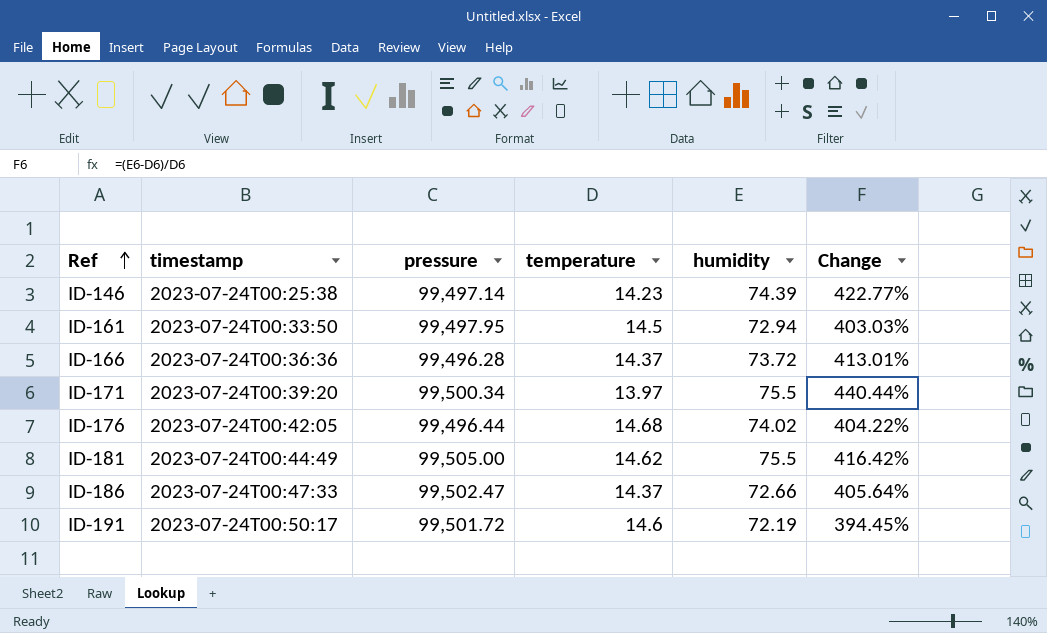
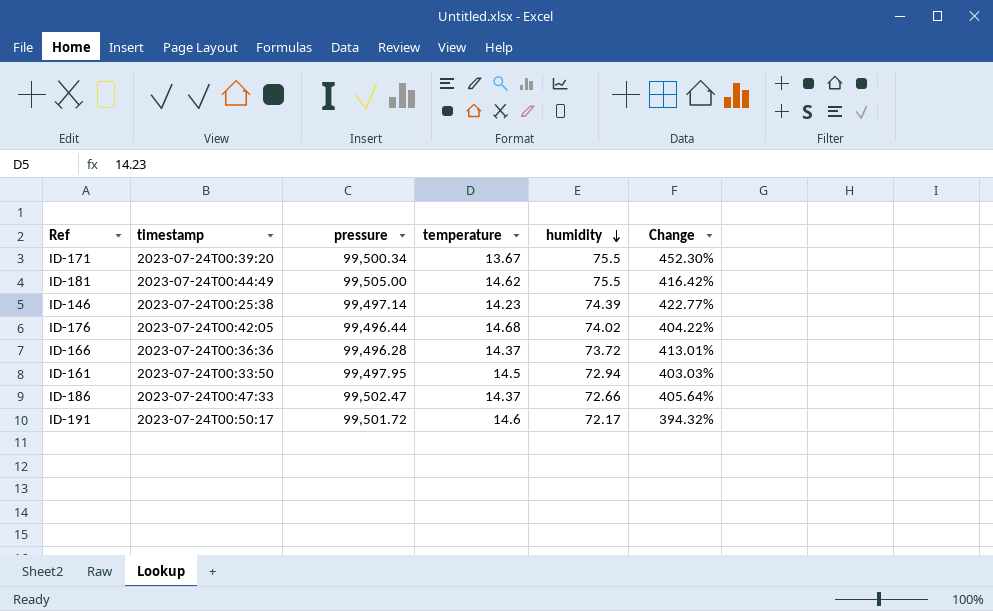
row order: Ref ascending -> humidity descending
ID-171 | temperature: 13.97 -> 13.67
ID-171 | Change: 440.44% -> 452.30%
ID-191 | humidity: 72.19 -> 72.17
ID-191 | Change: 394.45% -> 394.32%

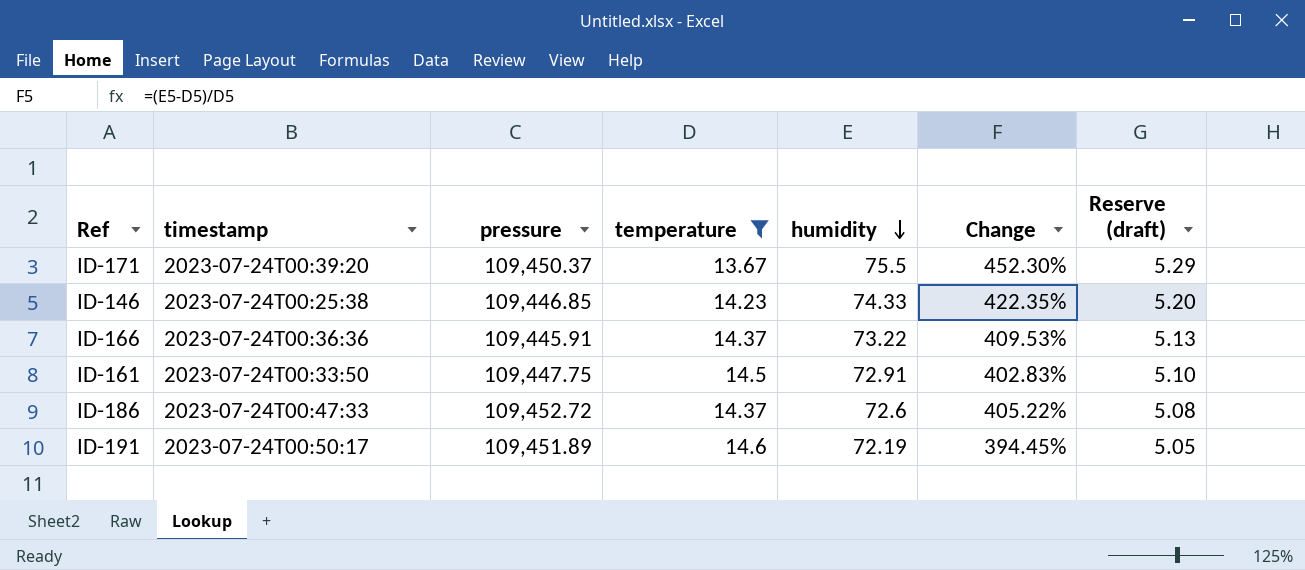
filter: none -> temperature <= 14.6
column Reserve (draft) | formula: none -> [humidity] * 0.07
ID-171 | pressure: 99,500.34 -> 109,450.37
ID-146 | pressure: 99,497.14 -> 109,446.85
ID-146 | humidity: 74.39 -> 74.33
ID-146 | Change: 422.77% -> 422.35%
ID-166 | pressure: 99,496.28 -> 109,445.91
ID-166 | humidity: 73.72 -> 73.22
ID-166 | Change: 413.01% -> 409.53%
ID-161 | pressure: 99,497.95 -> 109,447.75
ID-161 | humidity: 72.94 -> 72.91
ID-161 | Change: 403.03% -> 402.83%
ID-186 | pressure: 99,502.47 -> 109,452.72
ID-186 | humidity: 72.66 -> 72.6
ID-186 | Change: 405.64% -> 405.22%
ID-191 | pressure: 99,501.72 -> 109,451.89
ID-191 | humidity: 72.17 -> 72.19
ID-191 | Change: 394.32% -> 394.45%

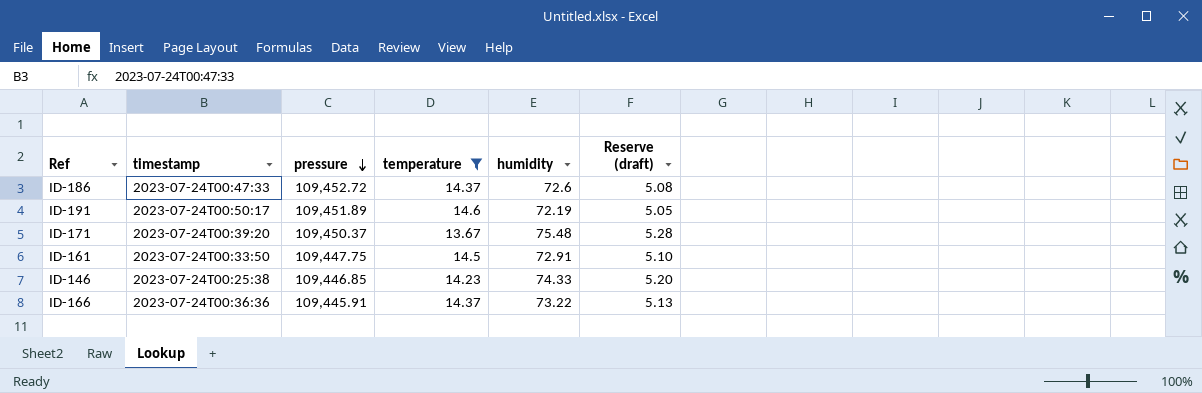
row order: humidity descending -> pressure descending
column Change | formula: ([humidity] - [temperature]) / [temperature] -> none
ID-171 | humidity: 75.5 -> 75.48
ID-171 | Reserve (draft): 5.29 -> 5.28

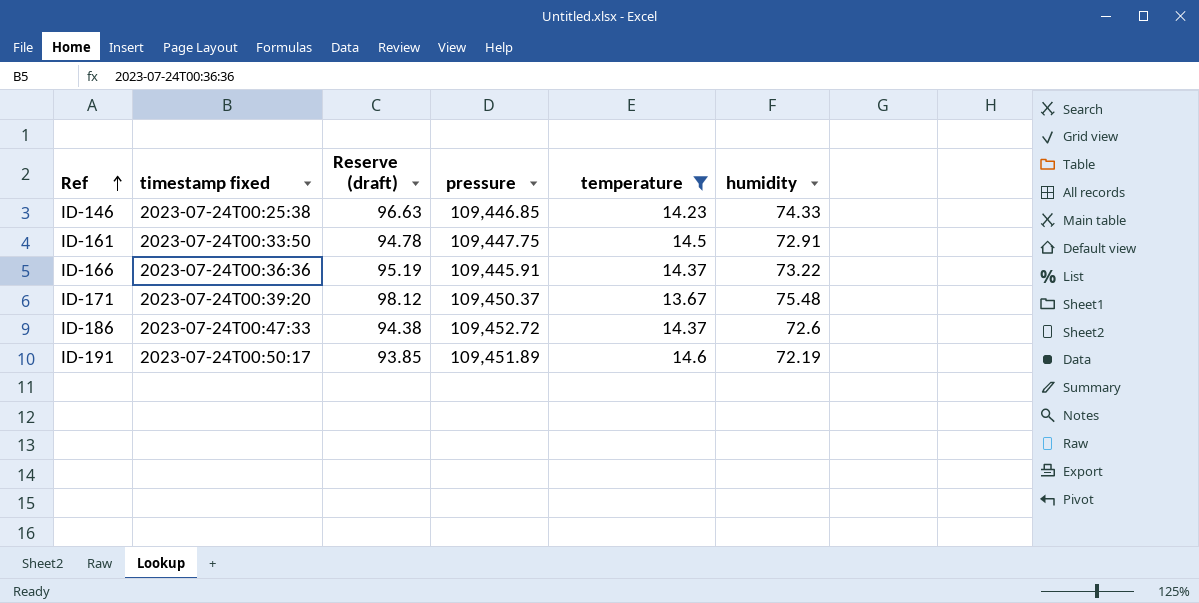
row order: pressure descending -> Ref ascending
column name: timestamp -> timestamp fixed
column Reserve (draft) | formula: [humidity] * 0.07 -> [humidity] * 1.3
column Reserve (draft) | position: 6 -> 3

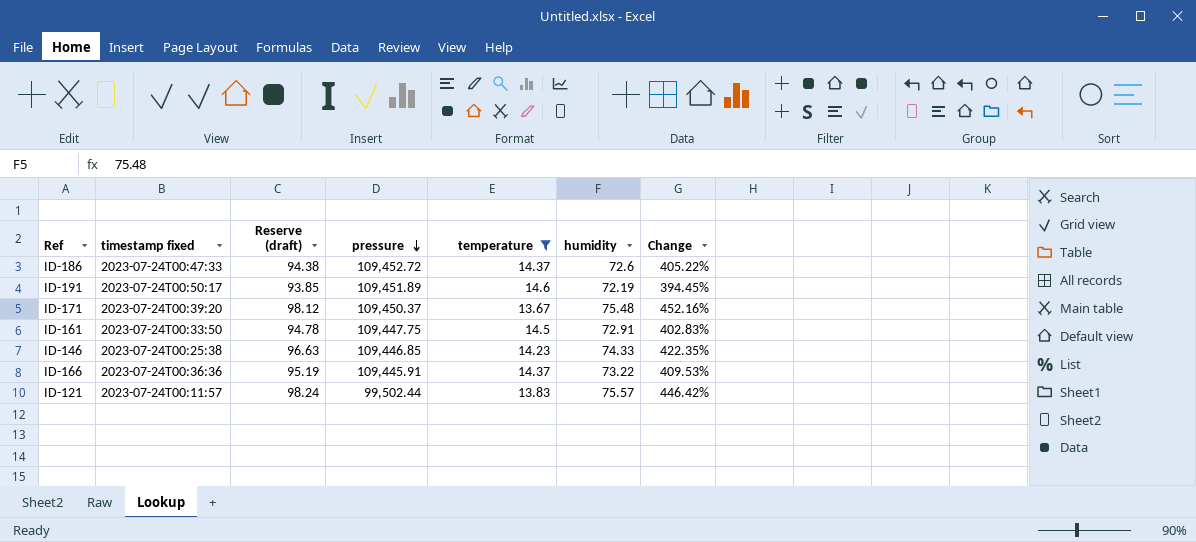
row order: Ref ascending -> pressure descending
column Change | formula: none -> ([humidity] - [temperature]) / [temperature]
row ID-121: none -> 2023-07-24T00:11:57 | 98.24 | 99,502.44 | 13.83 | 75.57 | 446.42%

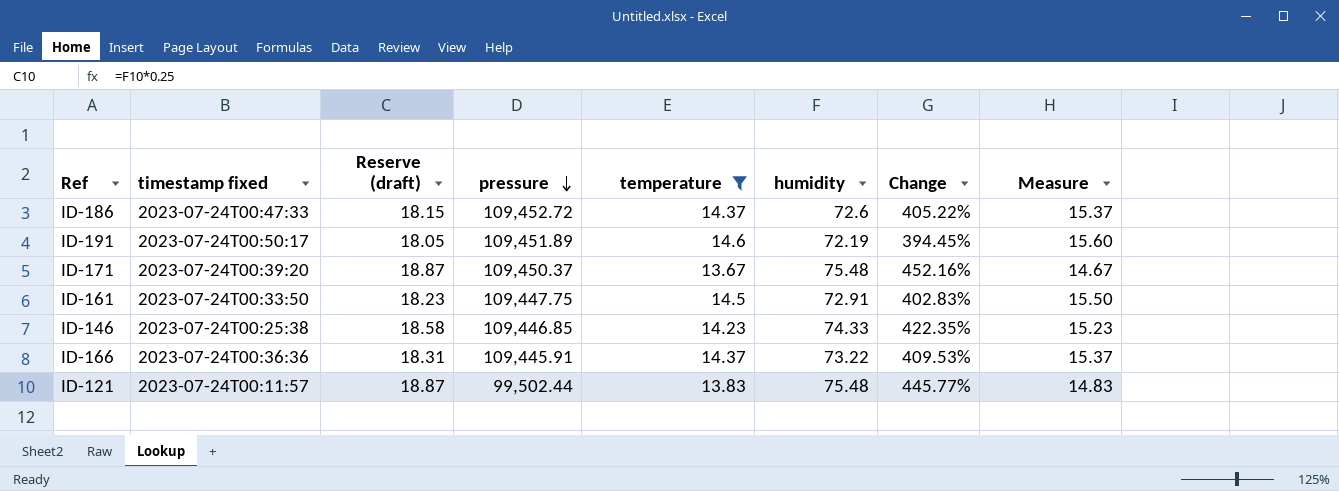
column Reserve (draft) | formula: [humidity] * 1.3 -> [humidity] * 0.25
column Measure | formula: none -> [temperature] + 1
ID-121 | humidity: 75.57 -> 75.48
ID-121 | Change: 446.42% -> 445.77%

